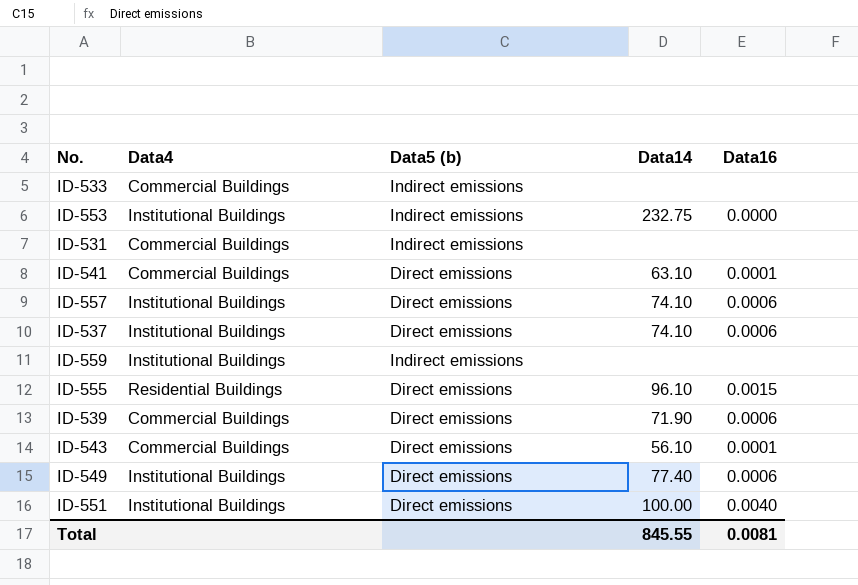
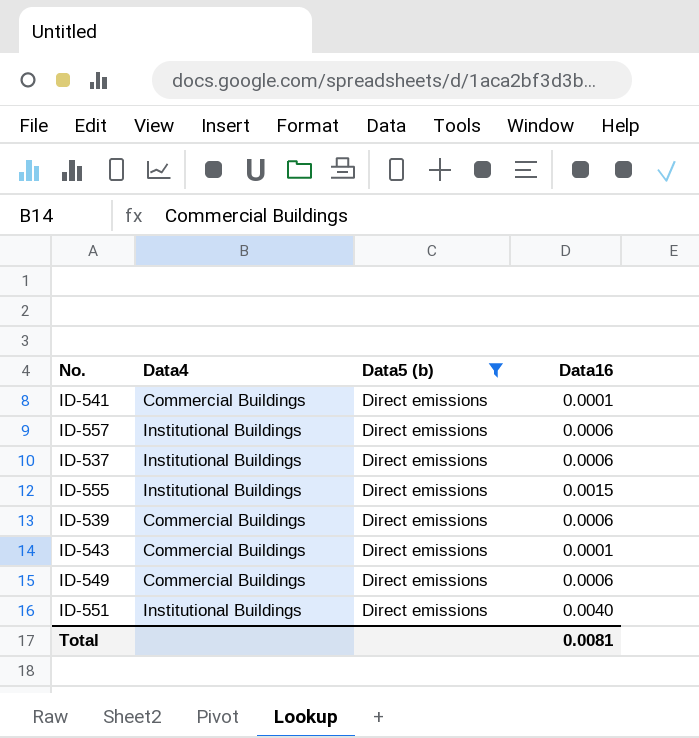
filter: none -> Data5 (b) = Direct emissions
column Data14 | position: 4 -> none
ID-555 | Data4: Residential Buildings -> Institutional Buildings
ID-549 | Data4: Institutional Buildings -> Commercial Buildings

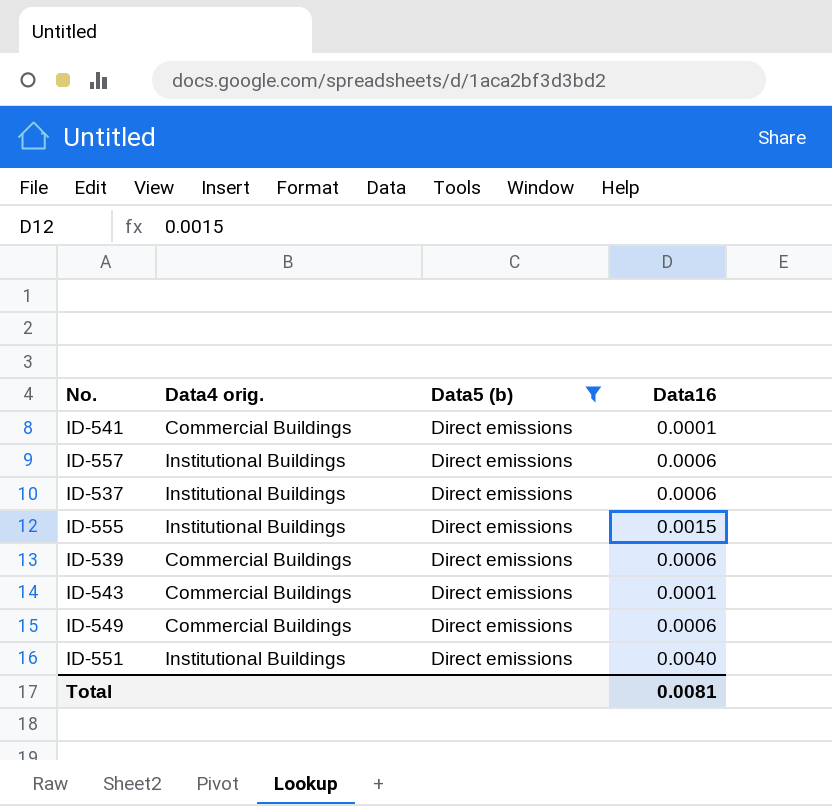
column name: Data4 -> Data4 orig.

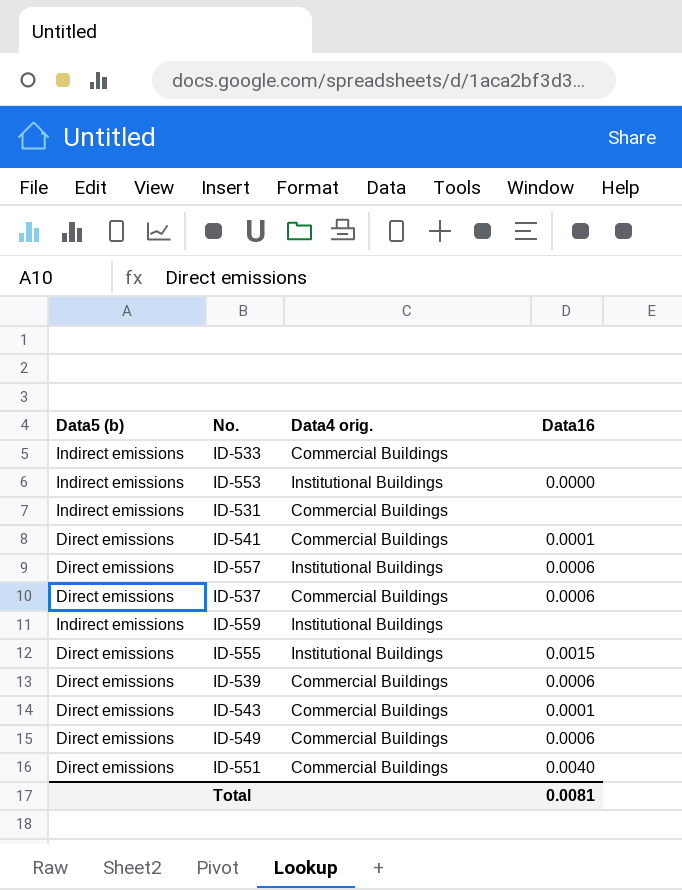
filter: Data5 (b) = Direct emissions -> none
column Data5 (b) | position: 3 -> 1
ID-537 | Data4 orig.: Institutional Buildings -> Commercial Buildings
ID-551 | Data4 orig.: Institutional Buildings -> Commercial Buildings

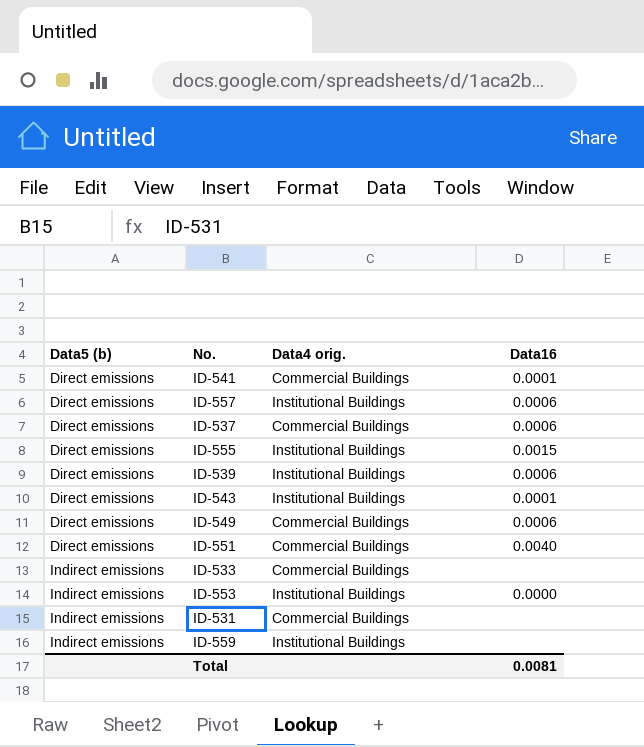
row order: none -> Data5 (b) ascending
ID-539 | Data4 orig.: Commercial Buildings -> Institutional Buildings
ID-543 | Data4 orig.: Commercial Buildings -> Institutional Buildings

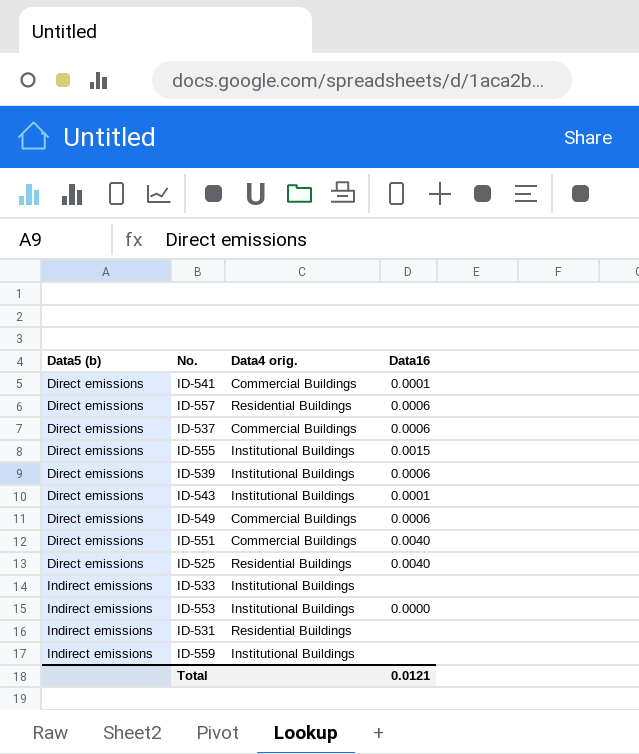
ID-557 | Data4 orig.: Institutional Buildings -> Residential Buildings
row ID-525: none -> Direct emissions | Residential Buildings | 0.0040
ID-533 | Data4 orig.: Commercial Buildings -> Institutional Buildings
ID-531 | Data4 orig.: Commercial Buildings -> Residential Buildings
Total | Data16: 0.0081 -> 0.0121

